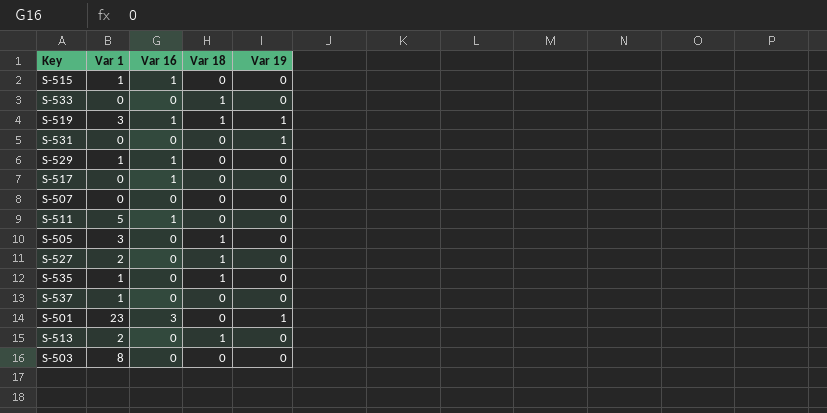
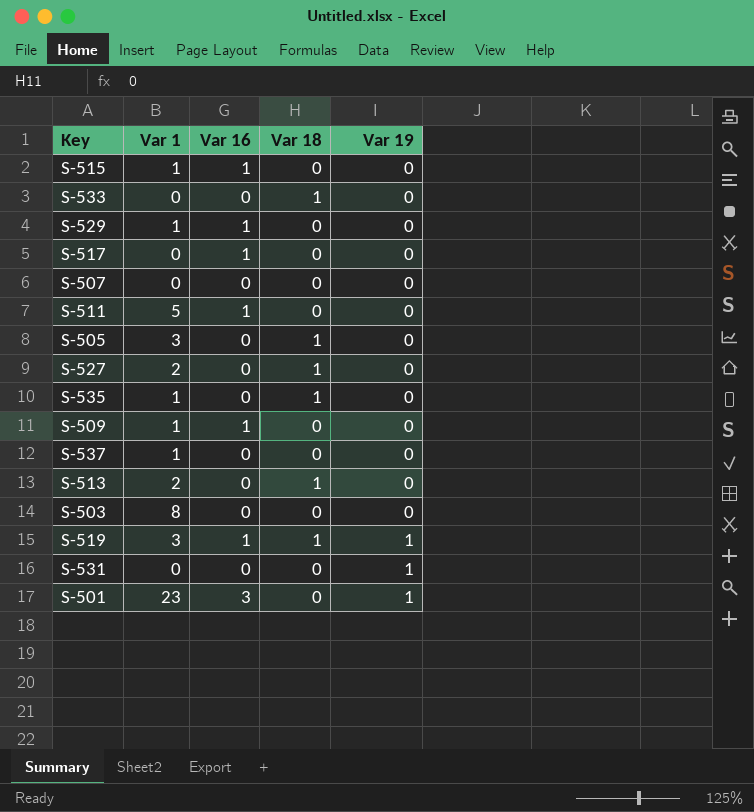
row order: none -> Var 19 ascending
row S-509: none -> 1 | 1 | 0 | 0

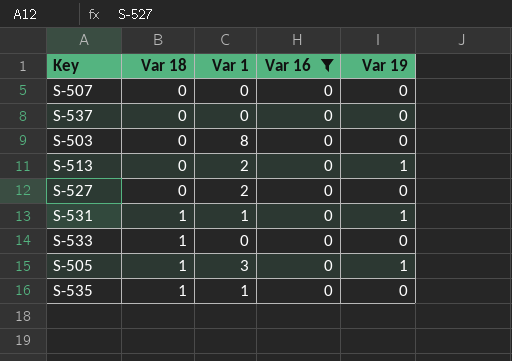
filter: none -> Var 16 = 0
row order: Var 19 ascending -> Var 18 ascending
column Var 18 | position: 4 -> 2
S-537 | Var 1: 1 -> 0
S-513 | Var 18: 1 -> 0
S-513 | Var 19: 0 -> 1
S-527 | Var 18: 1 -> 0
S-531 | Var 18: 0 -> 1
S-531 | Var 1: 0 -> 1
S-505 | Var 19: 0 -> 1

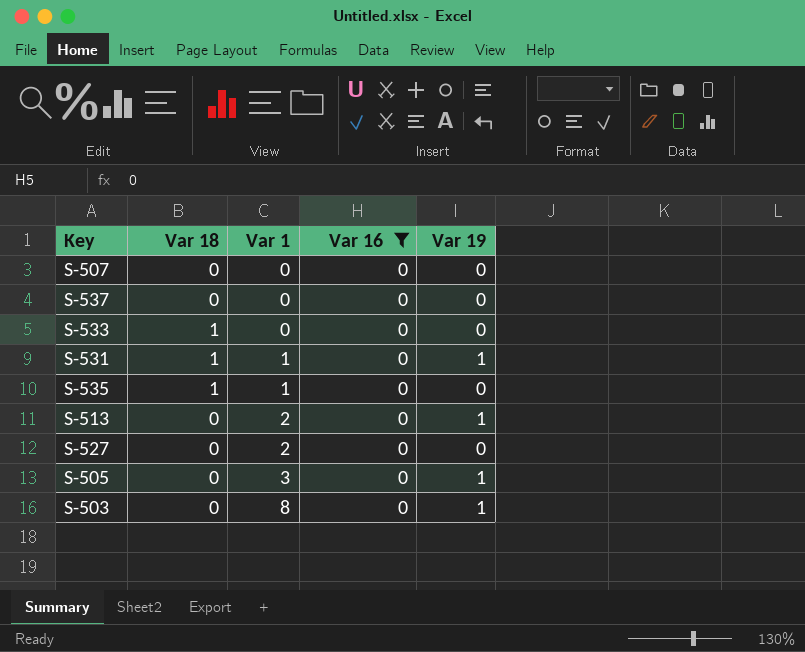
row order: Var 18 ascending -> Var 1 ascending
S-505 | Var 18: 1 -> 0
S-503 | Var 19: 0 -> 1

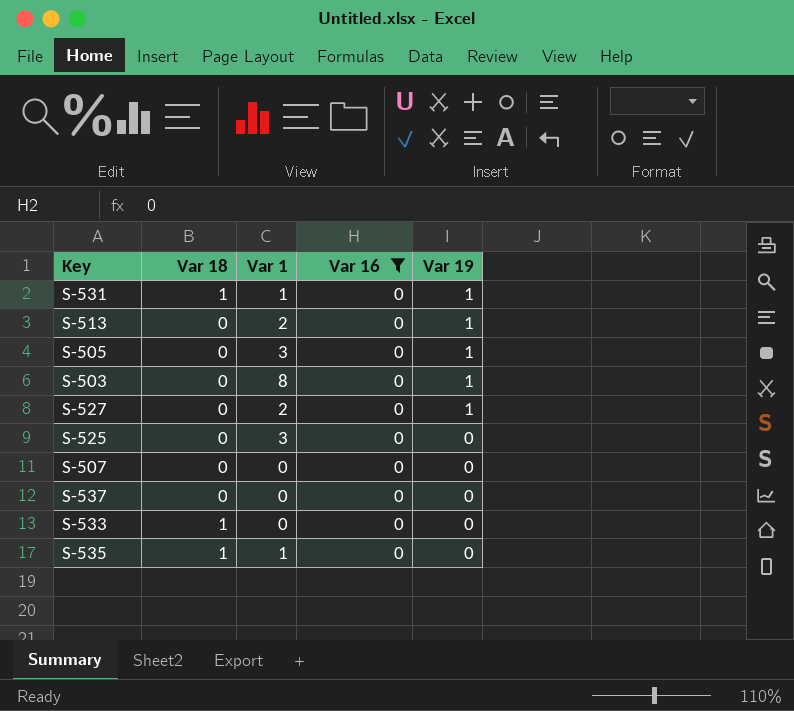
row order: Var 1 ascending -> Var 19 descending
S-527 | Var 19: 0 -> 1
row S-525: none -> 0 | 3 | 0 | 0

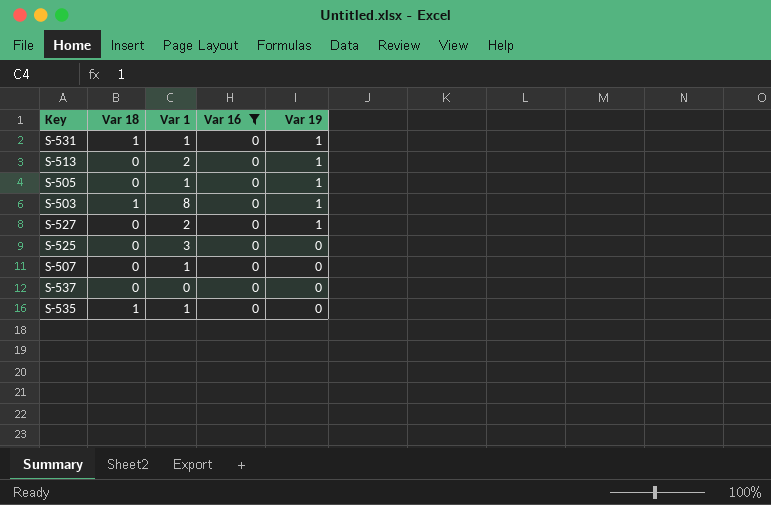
row S-533: 1 | 0 | 0 | 0 -> none
S-505 | Var 1: 3 -> 1
S-503 | Var 18: 0 -> 1
S-507 | Var 1: 0 -> 1

